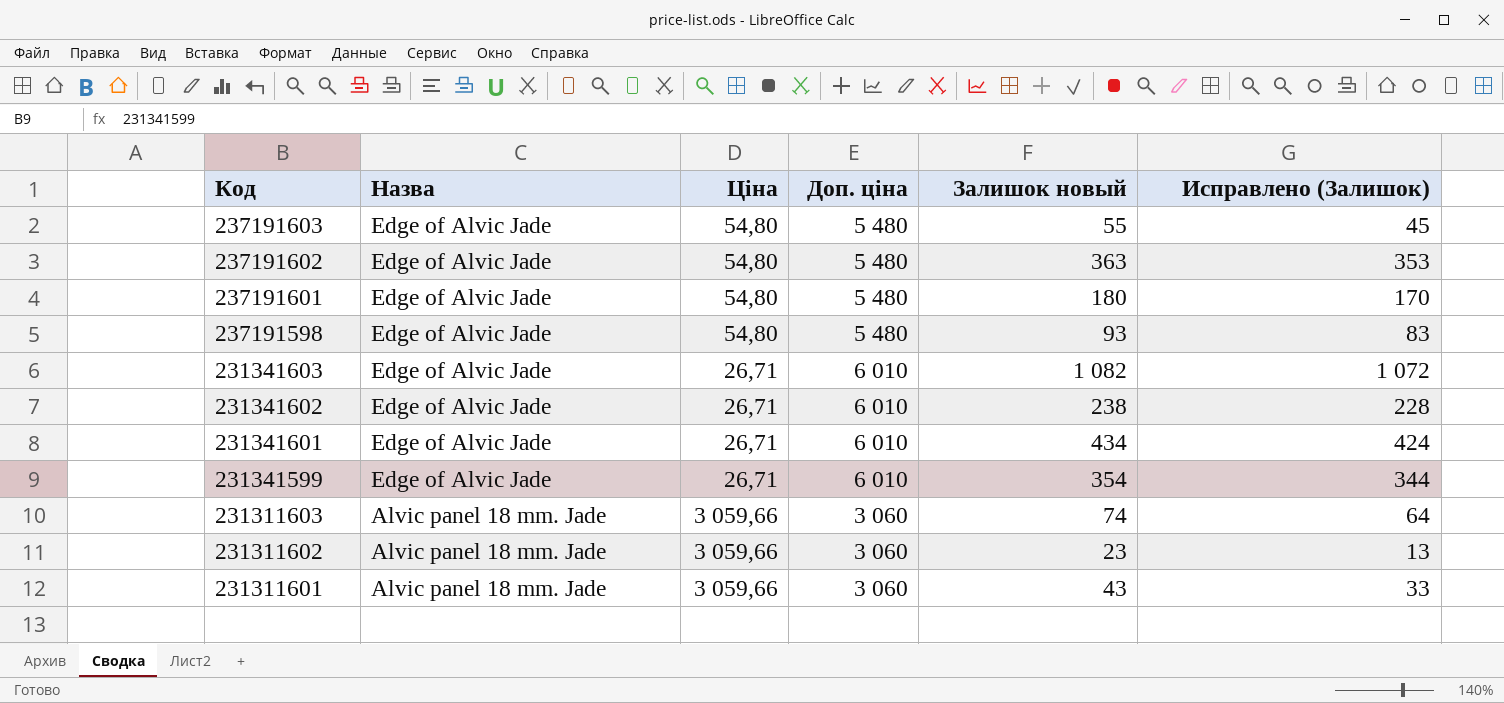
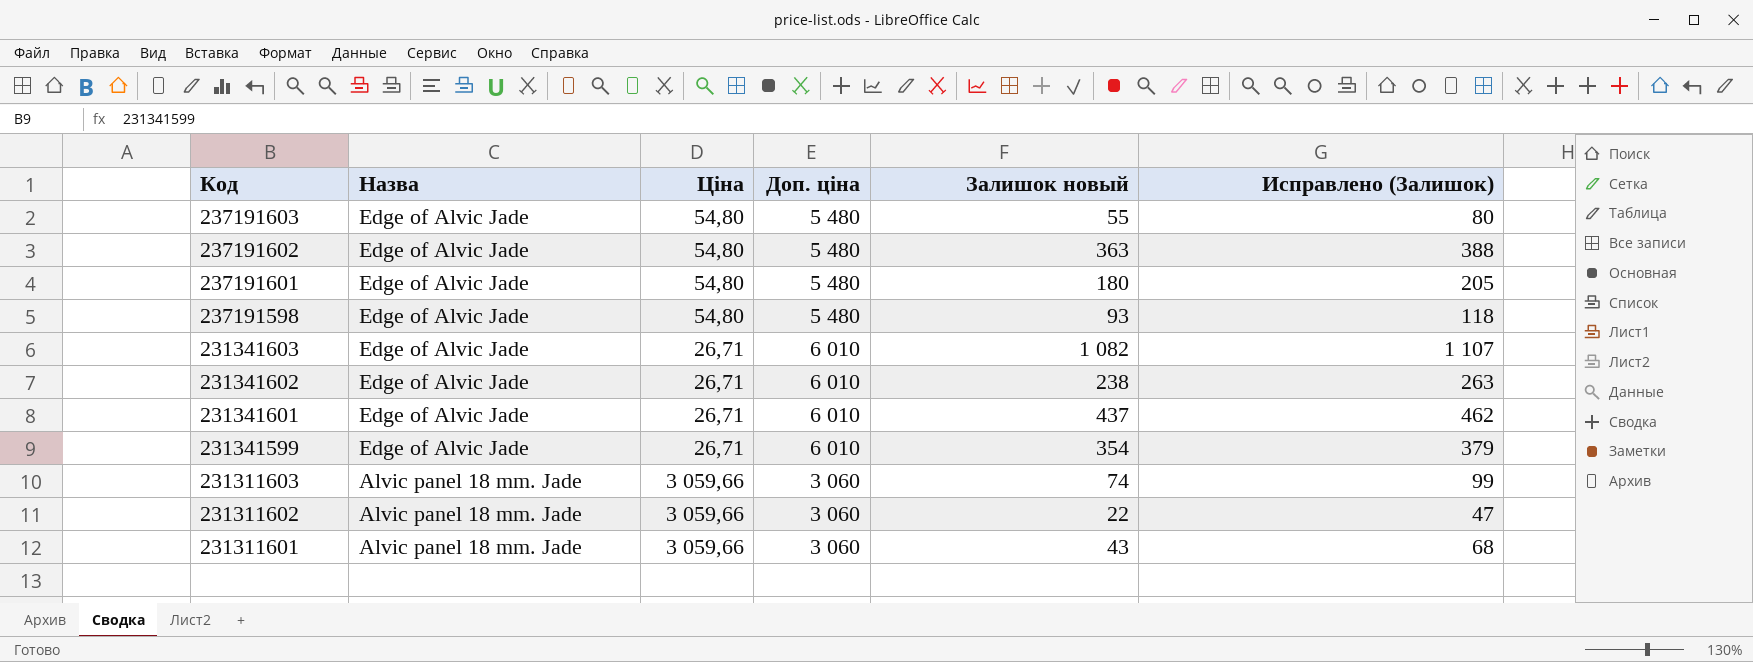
column Исправлено (Залишок) | formula: [Залишок новый] - 10 -> [Залишок новый] + 25
231341601 | Залишок новый: 434 -> 437
231311602 | Залишок новый: 23 -> 22

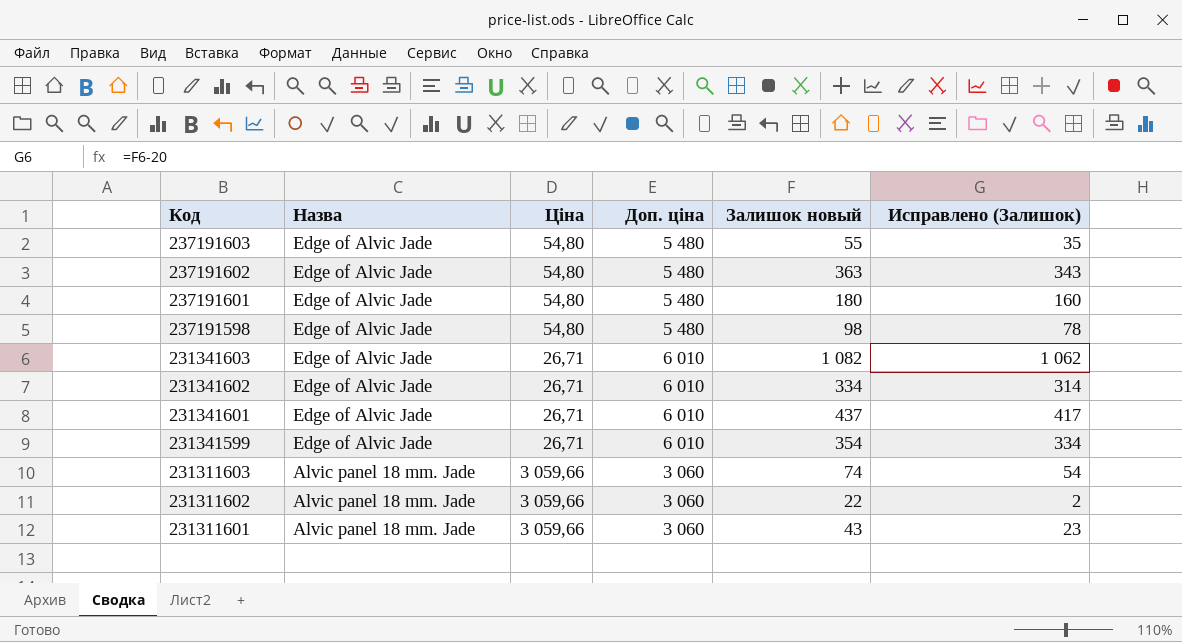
column Исправлено (Залишок) | formula: [Залишок новый] + 25 -> [Залишок новый] - 20
237191598 | Залишок новый: 93 -> 98
231341602 | Залишок новый: 238 -> 334

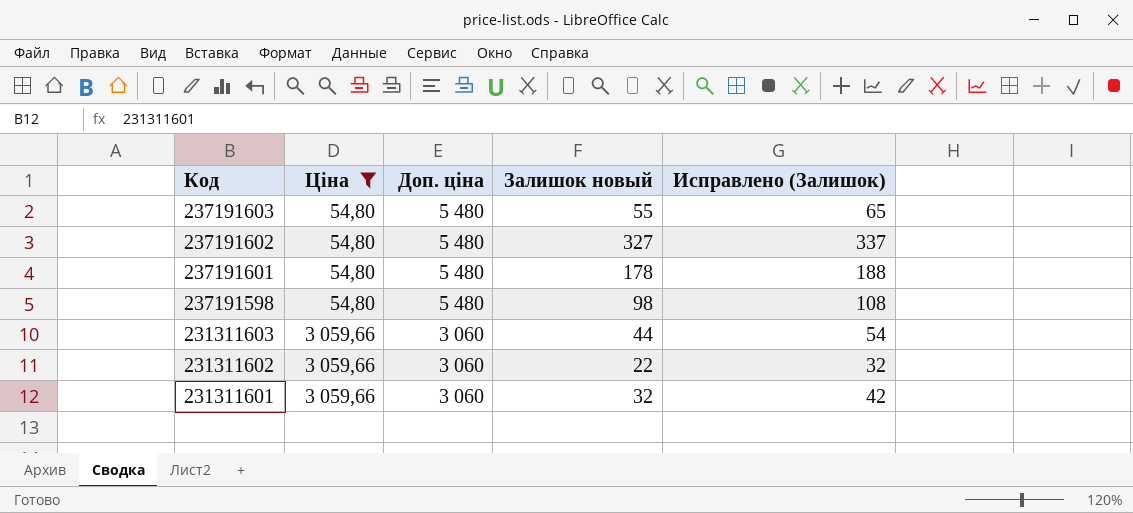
filter: none -> Ціна != 26,71
column Назва | position: 2 -> none
column Исправлено (Залишок) | formula: [Залишок новый] - 20 -> [Залишок новый] + 10
237191602 | Залишок новый: 363 -> 327
237191601 | Залишок новый: 180 -> 178
231311603 | Залишок новый: 74 -> 44
231311601 | Залишок новый: 43 -> 32

